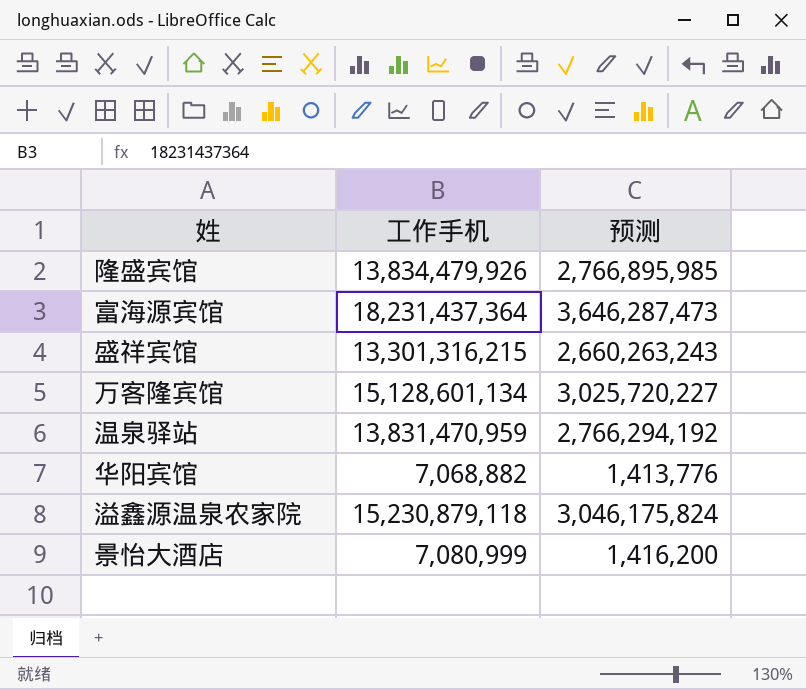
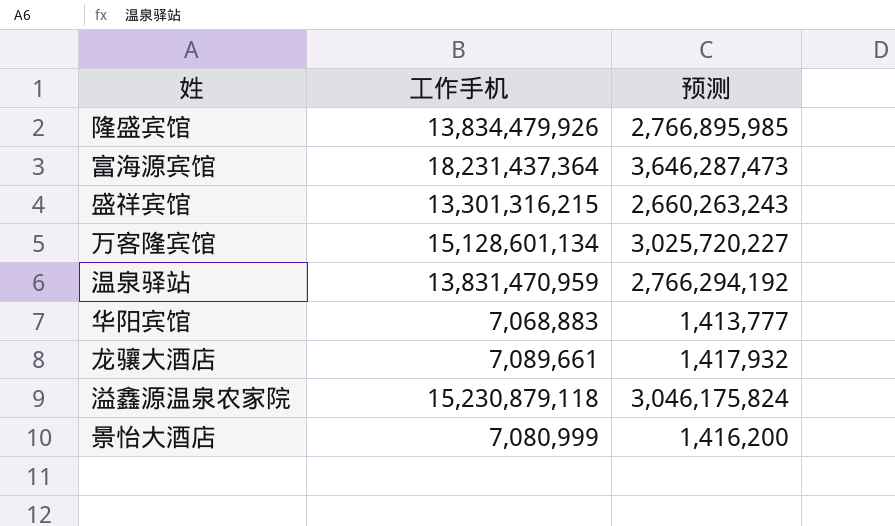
华阳宾馆 | 工作手机: 7,068,882 -> 7,068,883
华阳宾馆 | 预测: 1,413,776 -> 1,413,777
row 龙骧大酒店: none -> 7,089,661 | 1,417,932

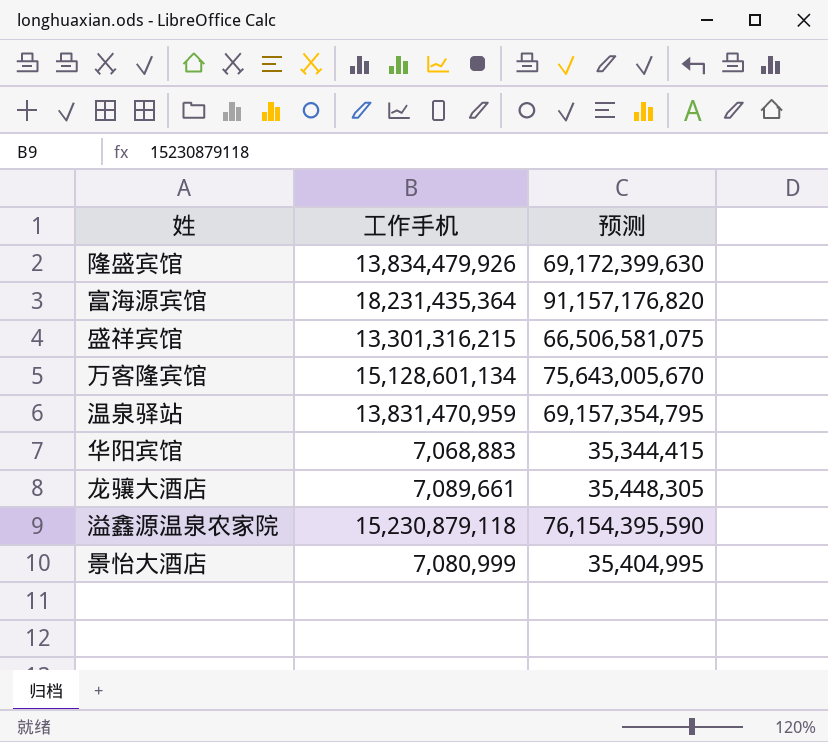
column 预测 | formula: [工作手机] * 0.2 -> [工作手机] * 5
富海源宾馆 | 工作手机: 18,231,437,364 -> 18,231,435,364

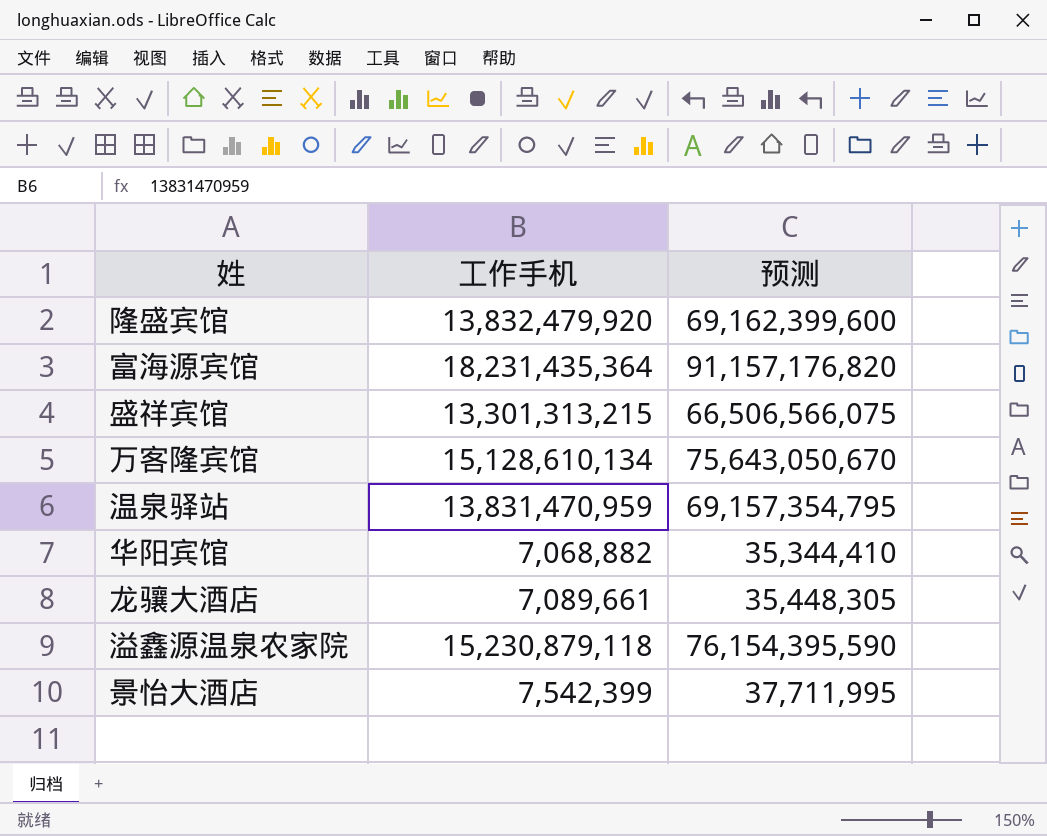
隆盛宾馆 | 工作手机: 13,834,479,926 -> 13,832,479,920
隆盛宾馆 | 预测: 69,172,399,630 -> 69,162,399,600
盛祥宾馆 | 工作手机: 13,301,316,215 -> 13,301,313,215
盛祥宾馆 | 预测: 66,506,581,075 -> 66,506,566,075
万客隆宾馆 | 工作手机: 15,128,601,134 -> 15,128,610,134
万客隆宾馆 | 预测: 75,643,005,670 -> 75,643,050,670
华阳宾馆 | 工作手机: 7,068,883 -> 7,068,882
华阳宾馆 | 预测: 35,344,415 -> 35,344,410
景怡大酒店 | 工作手机: 7,080,999 -> 7,542,399
景怡大酒店 | 预测: 35,404,995 -> 37,711,995

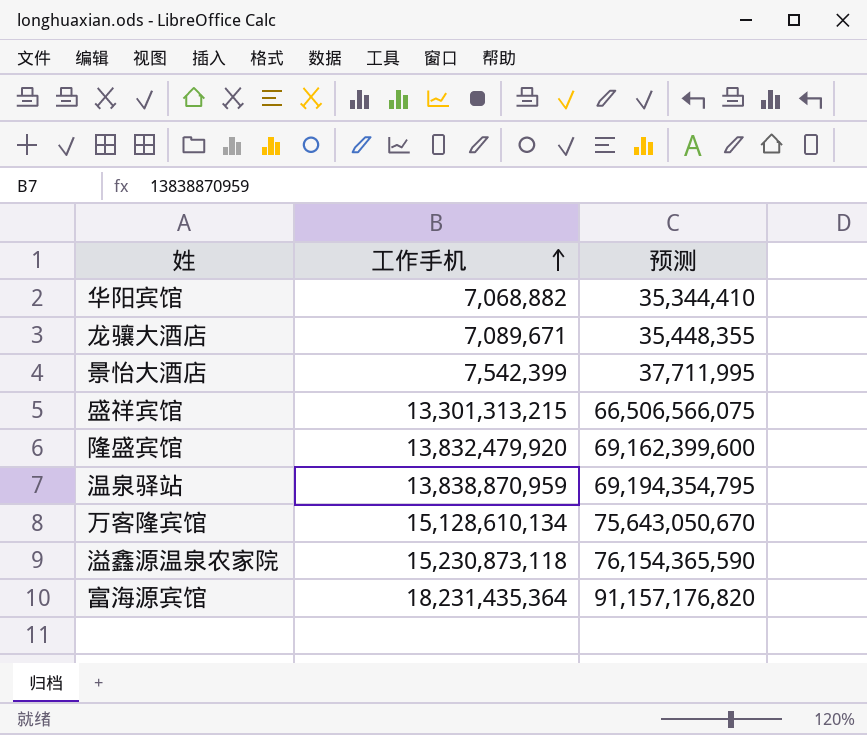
row order: none -> 工作手机 ascending
龙骧大酒店 | 工作手机: 7,089,661 -> 7,089,671
龙骧大酒店 | 预测: 35,448,305 -> 35,448,355
温泉驿站 | 工作手机: 13,831,470,959 -> 13,838,870,959
温泉驿站 | 预测: 69,157,354,795 -> 69,194,354,795
溢鑫源温泉农家院 | 工作手机: 15,230,879,118 -> 15,230,873,118
溢鑫源温泉农家院 | 预测: 76,154,395,590 -> 76,154,365,590

